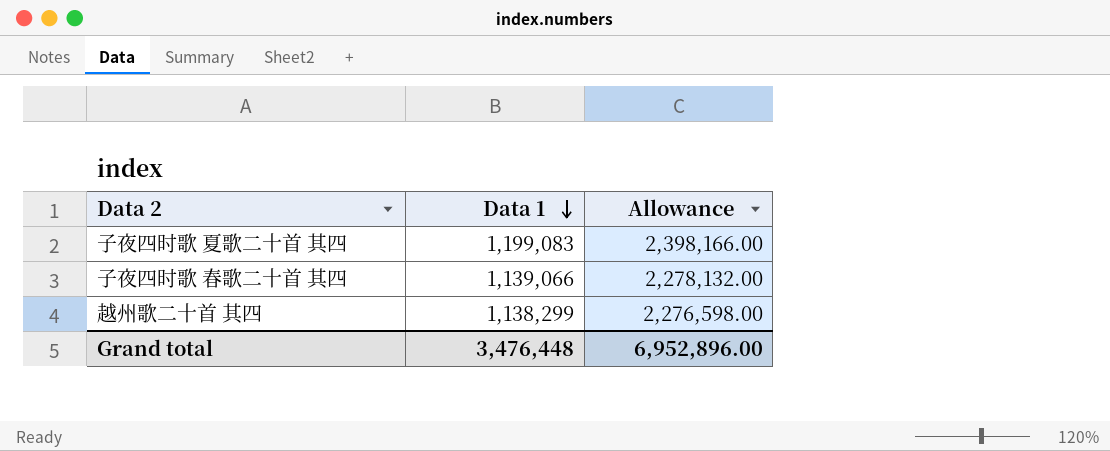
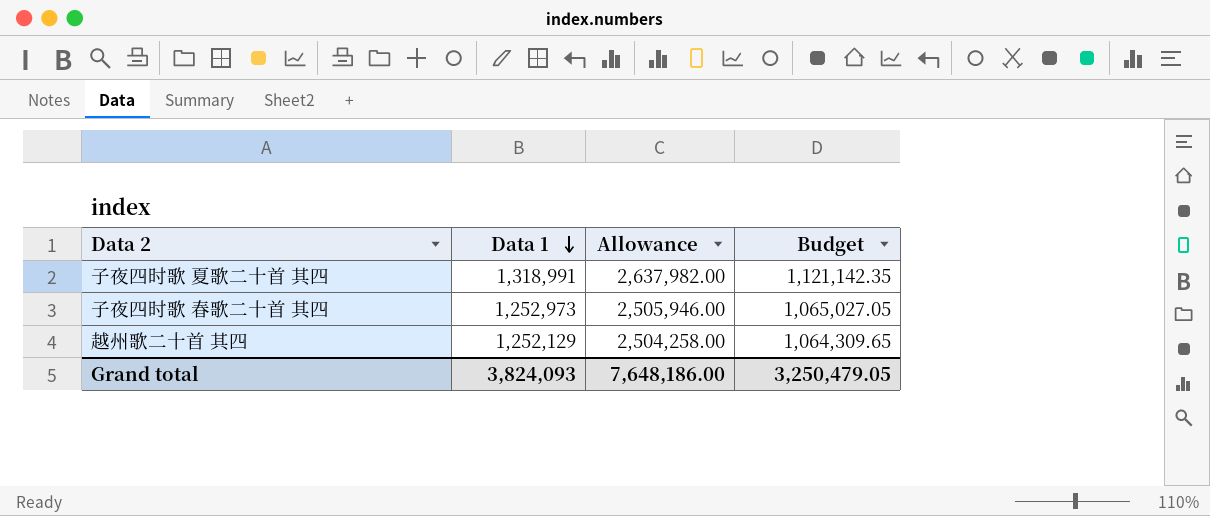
column Budget | formula: none -> [Data 1] * 0.85
子夜四时歌 夏歌二十首 其四 | Data 1: 1,199,083 -> 1,318,991
子夜四时歌 夏歌二十首 其四 | Allowance: 2,398,166.00 -> 2,637,982.00
子夜四时歌 春歌二十首 其四 | Data 1: 1,139,066 -> 1,252,973
子夜四时歌 春歌二十首 其四 | Allowance: 2,278,132.00 -> 2,505,946.00
越州歌二十首 其四 | Data 1: 1,138,299 -> 1,252,129
越州歌二十首 其四 | Allowance: 2,276,598.00 -> 2,504,258.00
Grand total | Data 1: 3,476,448 -> 3,824,093
Grand total | Allowance: 6,952,896.00 -> 7,648,186.00

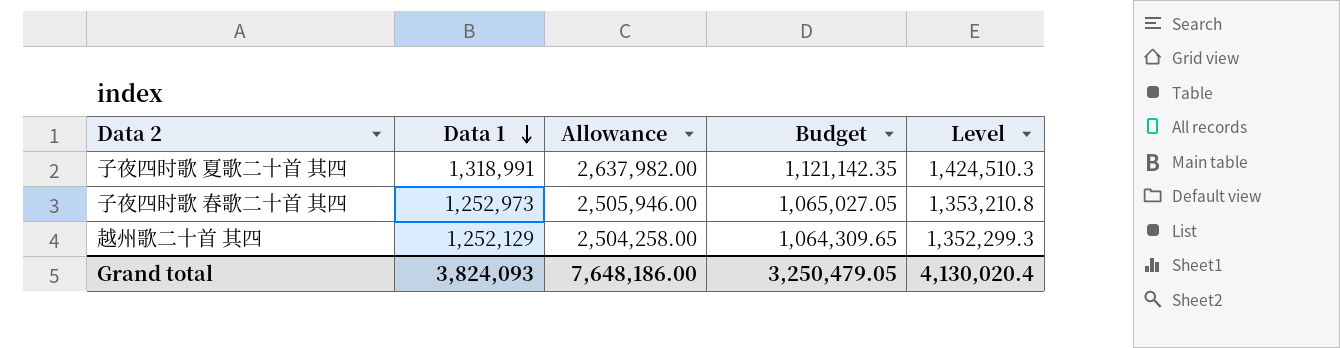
column Level | formula: none -> [Data 1] * 1.08

